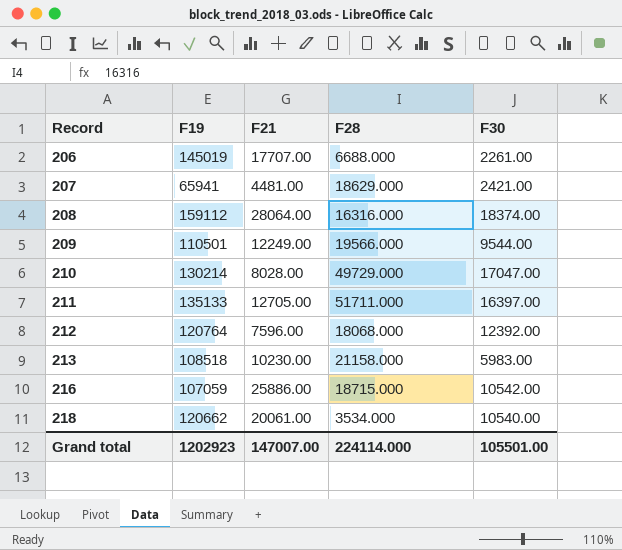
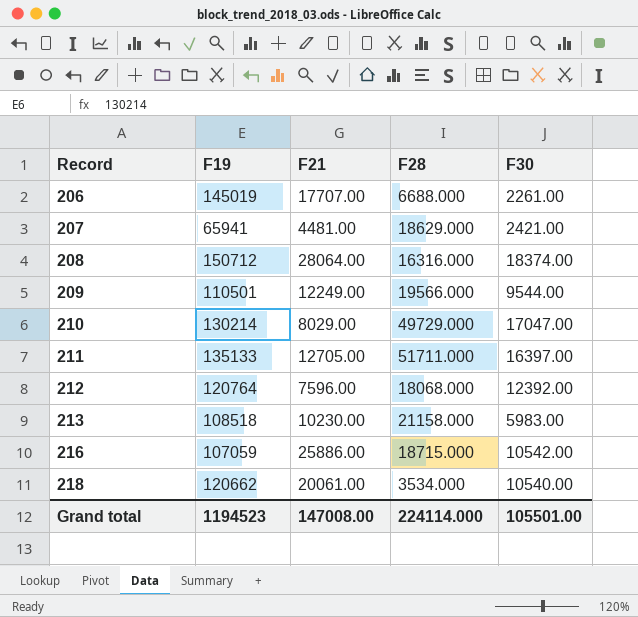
208 | F19: 159112 -> 150712
210 | F21: 8028.00 -> 8029.00
Grand total | F19: 1202923 -> 1194523
Grand total | F21: 147007.00 -> 147008.00

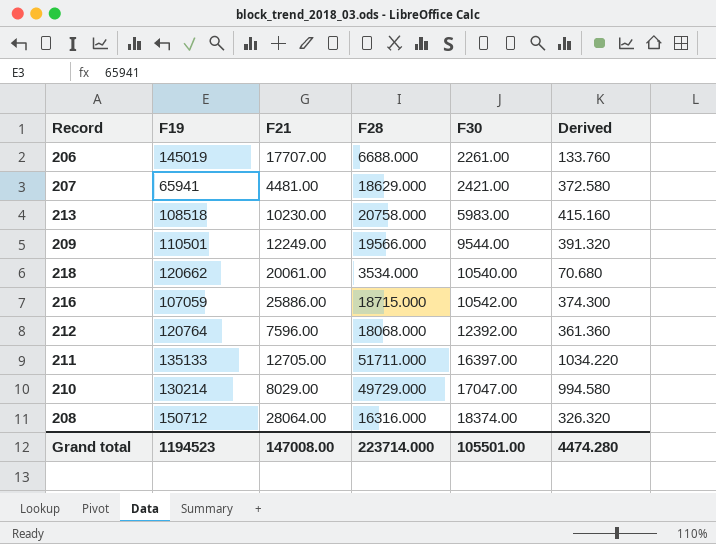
row order: Record ascending -> F30 ascending
column Derived | formula: none -> [F28] * 0.02
213 | F28: 21158.000 -> 20758.000
Grand total | F28: 224114.000 -> 223714.000

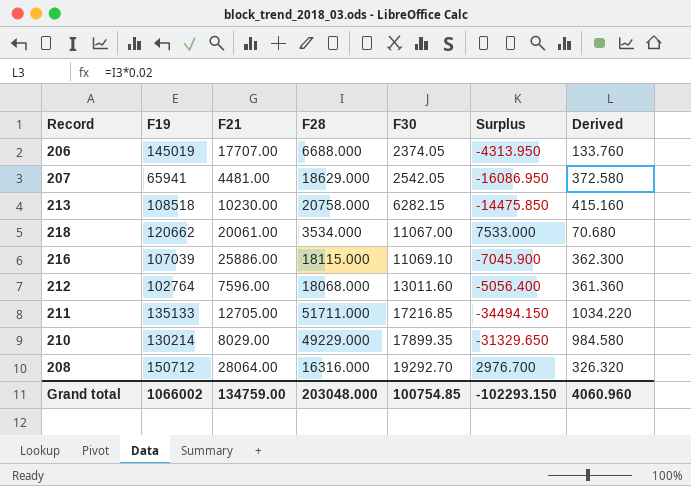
column Surplus | formula: none -> [F30] - [F28]
row 209: 110501 | 12249.00 | 19566.000 | 9544.00 | 391.320 -> none
206 | F30: 2261.00 -> 2374.05
207 | F30: 2421.00 -> 2542.05
213 | F30: 5983.00 -> 6282.15
218 | F30: 10540.00 -> 11067.00
216 | F19: 107059 -> 107039
216 | F28: 18715.000 -> 18115.000
216 | F30: 10542.00 -> 11069.10
216 | Derived: 374.300 -> 362.300
212 | F19: 120764 -> 102764
212 | F30: 12392.00 -> 13011.60
211 | F30: 16397.00 -> 17216.85
210 | F28: 49729.000 -> 49229.000
210 | F30: 17047.00 -> 17899.35
210 | Derived: 994.580 -> 984.580
208 | F30: 18374.00 -> 19292.70
Grand total | F19: 1194523 -> 1066002
Grand total | F21: 147008.00 -> 134759.00
Grand total | F28: 223714.000 -> 203048.000
Grand total | F30: 105501.00 -> 100754.85
Grand total | Derived: 4474.280 -> 4060.960

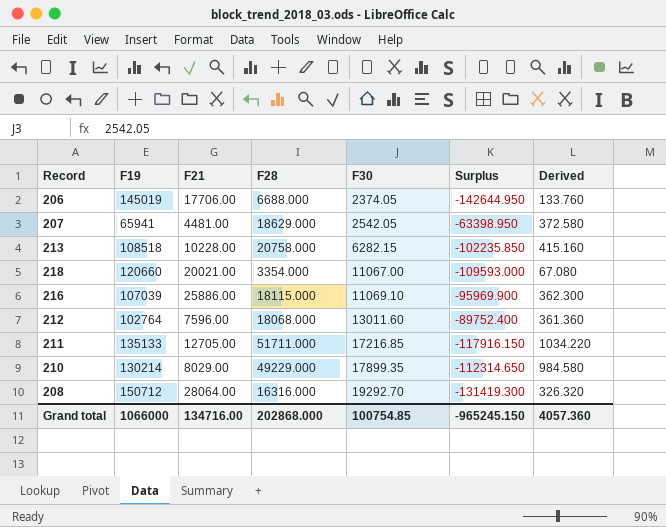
column Surplus | formula: [F30] - [F28] -> [F30] - [F19]
206 | F21: 17707.00 -> 17706.00
213 | F21: 10230.00 -> 10228.00
218 | F19: 120662 -> 120660
218 | F21: 20061.00 -> 20021.00
218 | F28: 3534.000 -> 3354.000
218 | Derived: 70.680 -> 67.080
Grand total | F19: 1066002 -> 1066000
Grand total | F21: 134759.00 -> 134716.00
Grand total | F28: 203048.000 -> 202868.000
Grand total | Surplus: -102293.150 -> -965245.150
Grand total | Derived: 4060.960 -> 4057.360

